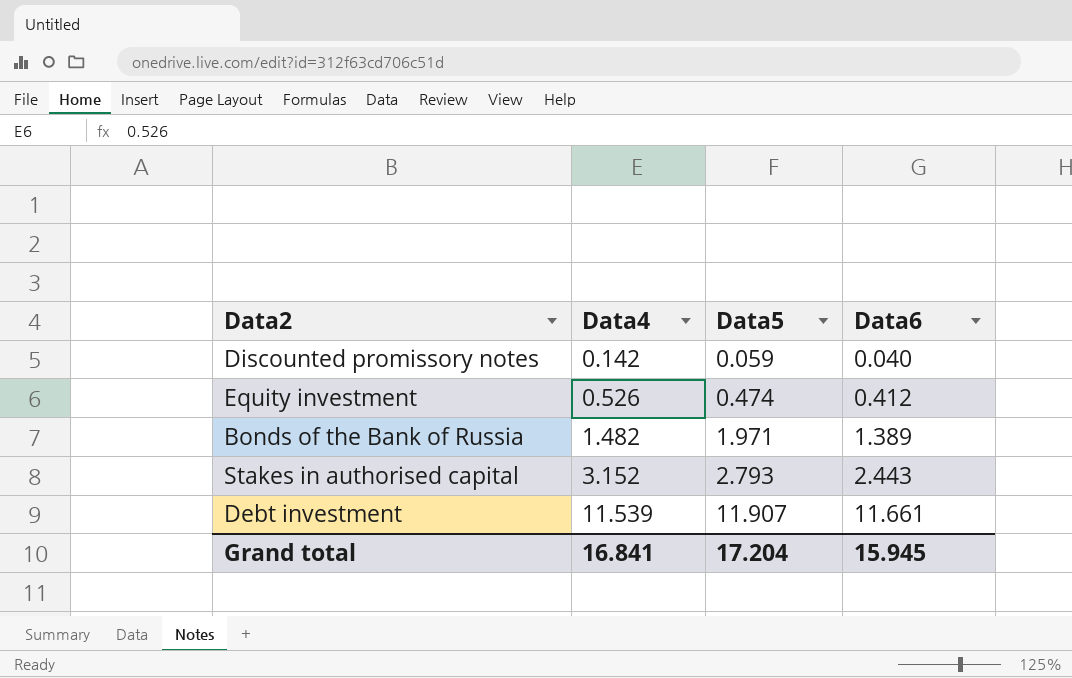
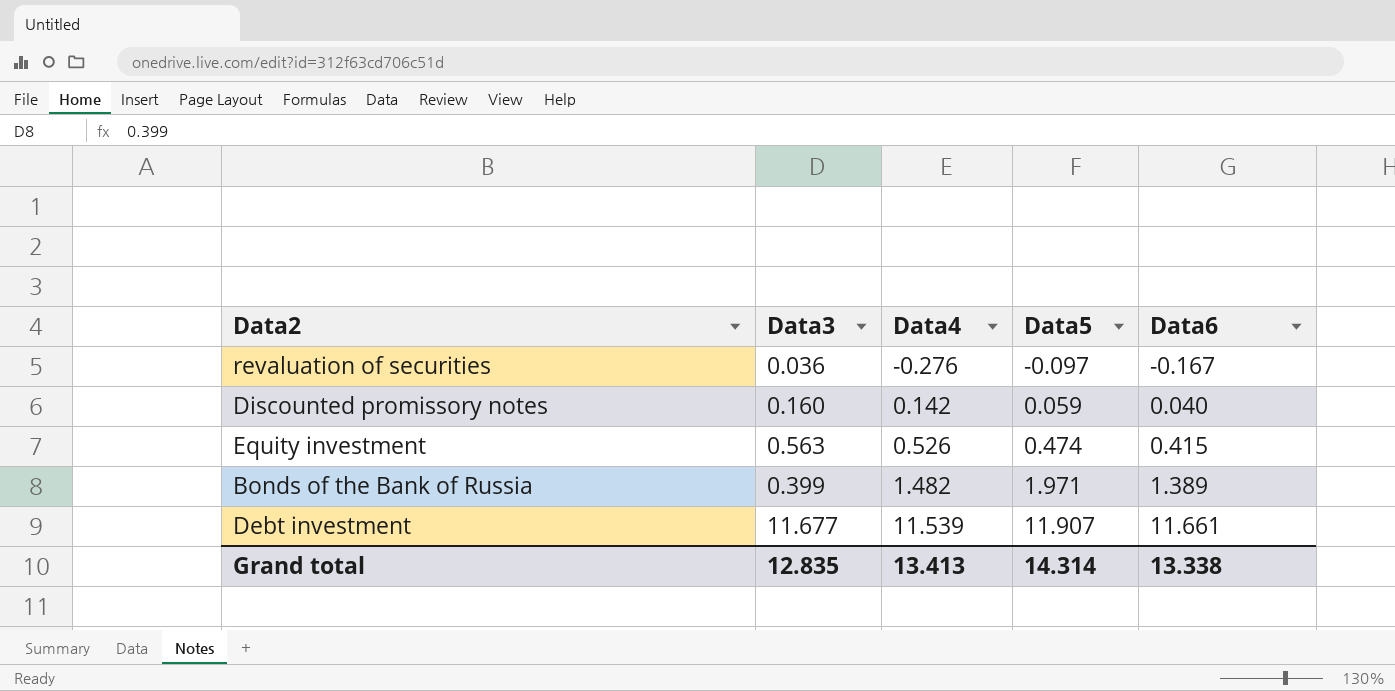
column Data3 | position: none -> 2
row Stakes in authorised capital: 3.152 | 2.793 | 2.443 -> none
row revaluation of securities: none -> 0.036 | -0.276 | -0.097 | -0.167
Equity investment | Data6: 0.412 -> 0.415
Grand total | Data4: 16.841 -> 13.413
Grand total | Data5: 17.204 -> 14.314
Grand total | Data6: 15.945 -> 13.338

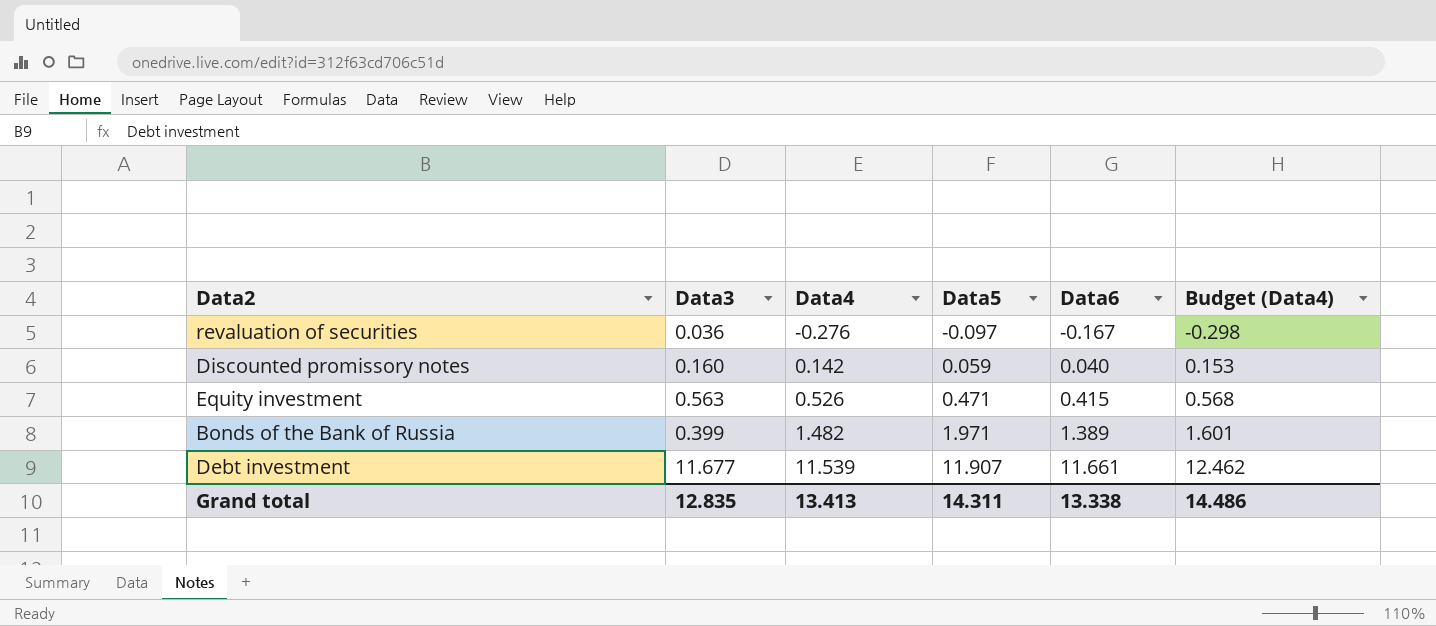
column Budget (Data4) | formula: none -> [Data4] * 1.08
Equity investment | Data5: 0.474 -> 0.471
Grand total | Data5: 14.314 -> 14.311

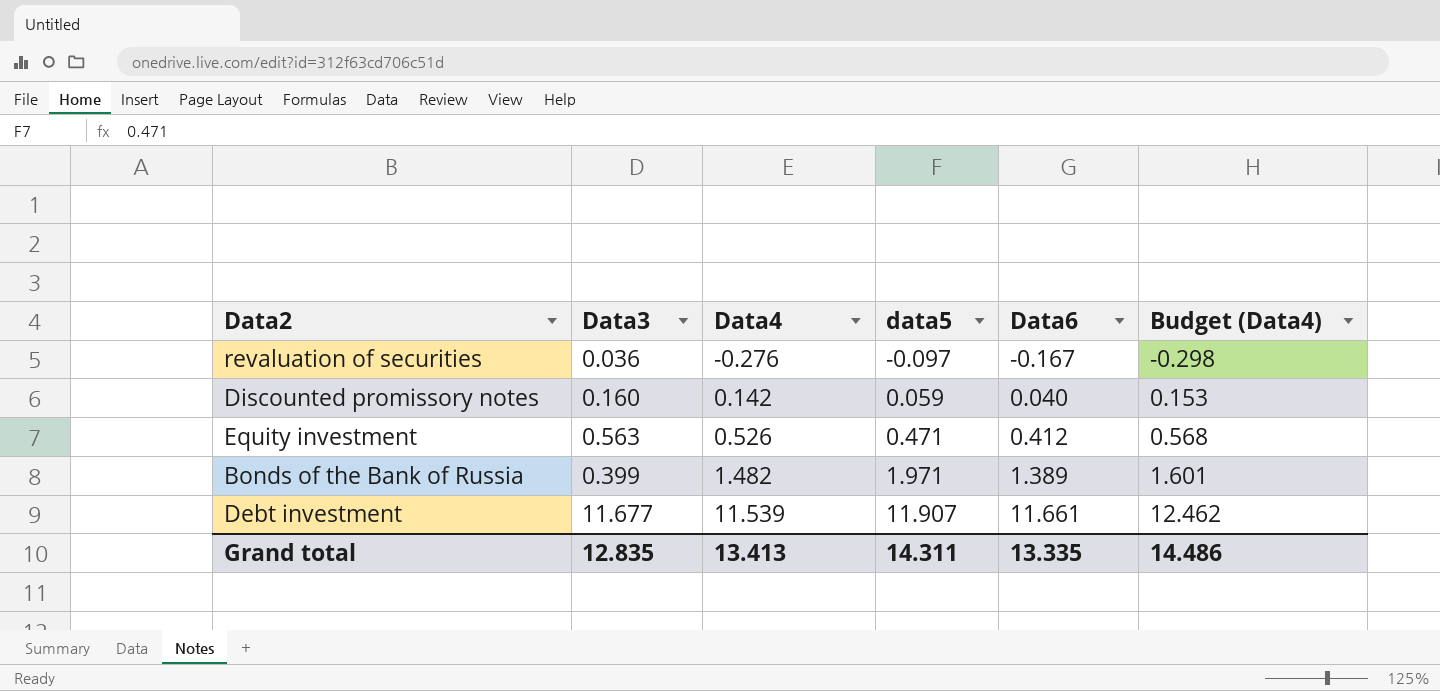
column name: Data5 -> data5
Equity investment | Data6: 0.415 -> 0.412
Grand total | Data6: 13.338 -> 13.335

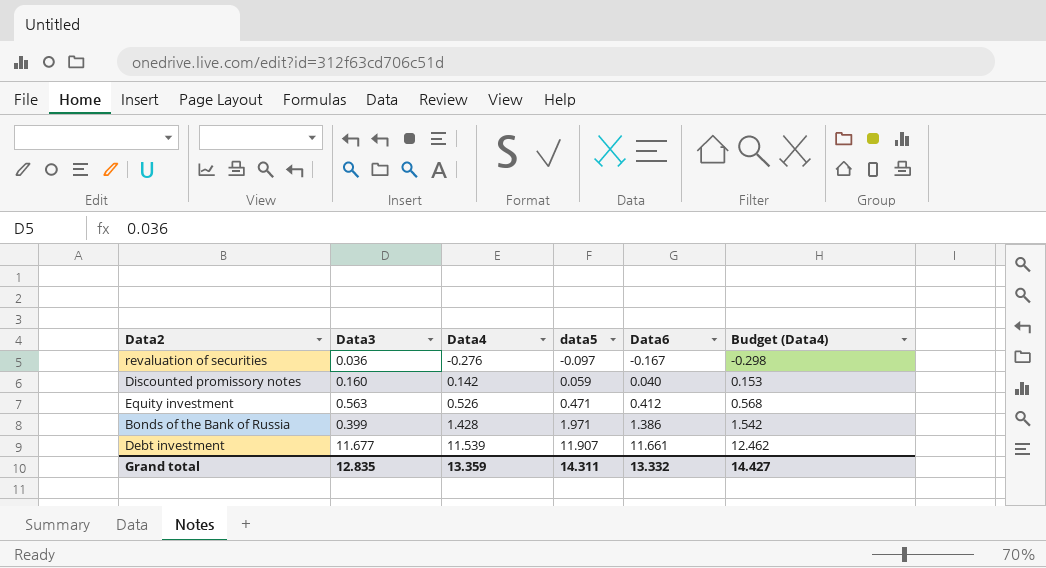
Bonds of the Bank of Russia | Data4: 1.482 -> 1.428
Bonds of the Bank of Russia | Data6: 1.389 -> 1.386
Bonds of the Bank of Russia | Budget (Data4): 1.601 -> 1.542
Grand total | Data4: 13.413 -> 13.359
Grand total | Data6: 13.335 -> 13.332
Grand total | Budget (Data4): 14.486 -> 14.427

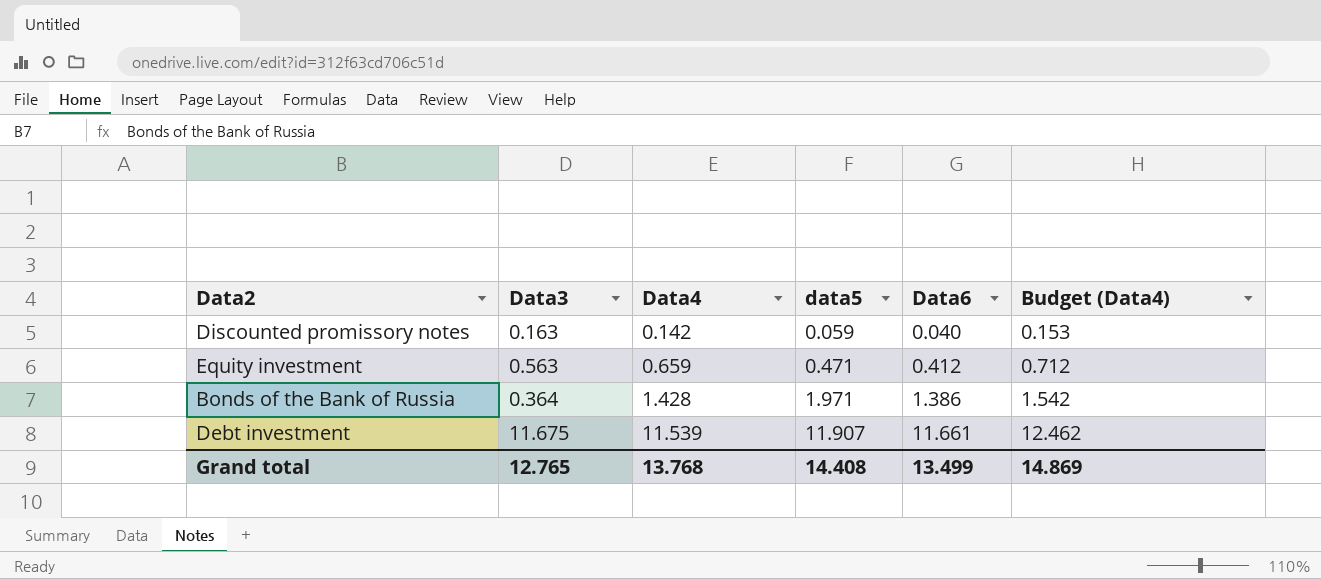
row revaluation of securities: 0.036 | -0.276 | -0.097 | -0.167 | -0.298 -> none
Discounted promissory notes | Data3: 0.160 -> 0.163
Equity investment | Data4: 0.526 -> 0.659
Equity investment | Budget (Data4): 0.568 -> 0.712
Bonds of the Bank of Russia | Data3: 0.399 -> 0.364
Debt investment | Data3: 11.677 -> 11.675
Grand total | Data3: 12.835 -> 12.765
Grand total | Data4: 13.359 -> 13.768
Grand total | data5: 14.311 -> 14.408
Grand total | Data6: 13.332 -> 13.499
Grand total | Budget (Data4): 14.427 -> 14.869

